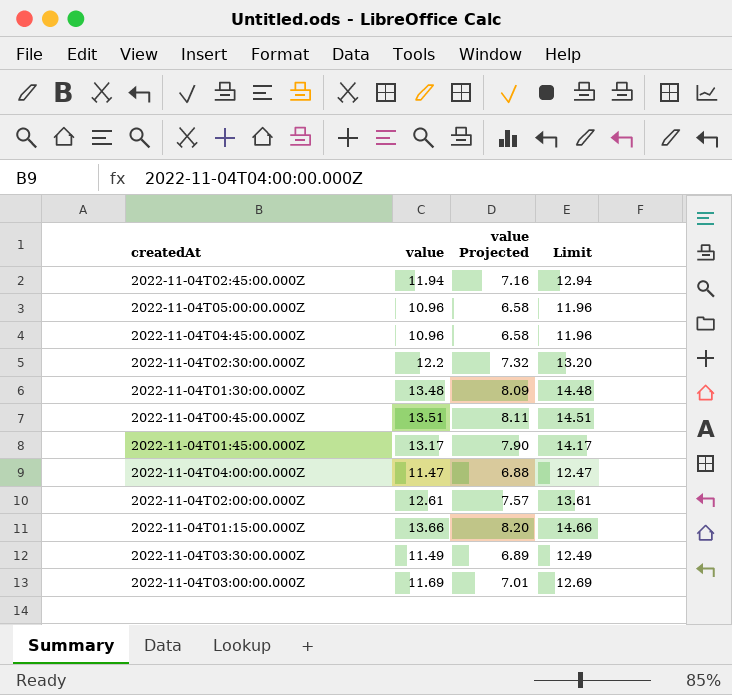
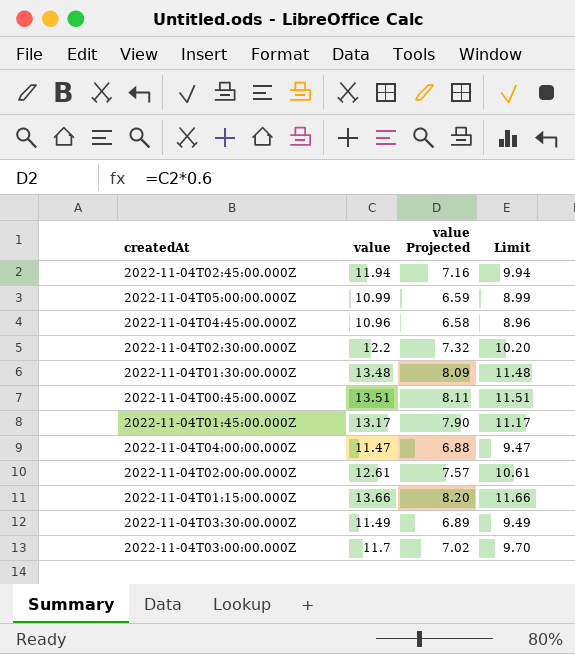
column Limit | formula: [value] + 1 -> [value] - 2
2022-11-04T05:00:00.000Z | value: 10.96 -> 10.99
2022-11-04T05:00:00.000Z | value Projected: 6.58 -> 6.59
2022-11-04T03:00:00.000Z | value: 11.69 -> 11.7
2022-11-04T03:00:00.000Z | value Projected: 7.01 -> 7.02

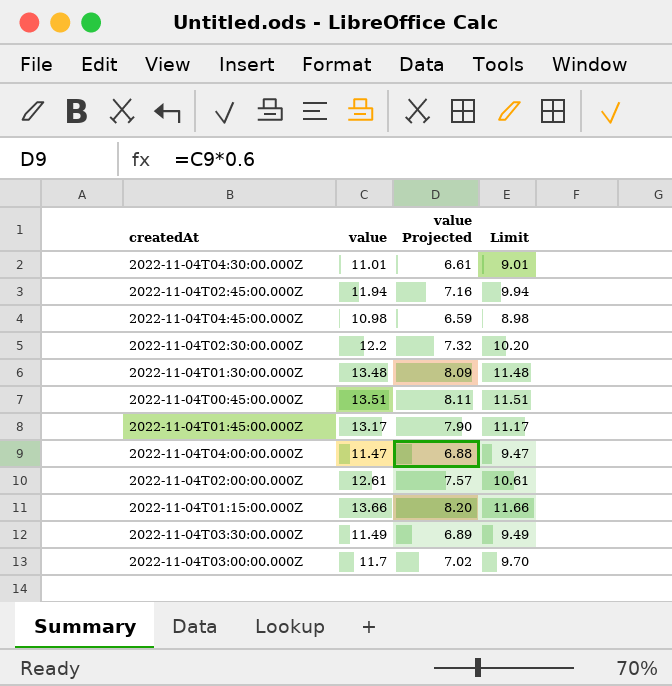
row 2022-11-04T05:00:00.000Z: 10.99 | 6.59 | 8.99 -> none
row 2022-11-04T04:30:00.000Z: none -> 11.01 | 6.61 | 9.01
2022-11-04T04:45:00.000Z | value: 10.96 -> 10.98
2022-11-04T04:45:00.000Z | value Projected: 6.58 -> 6.59
2022-11-04T04:45:00.000Z | Limit: 8.96 -> 8.98

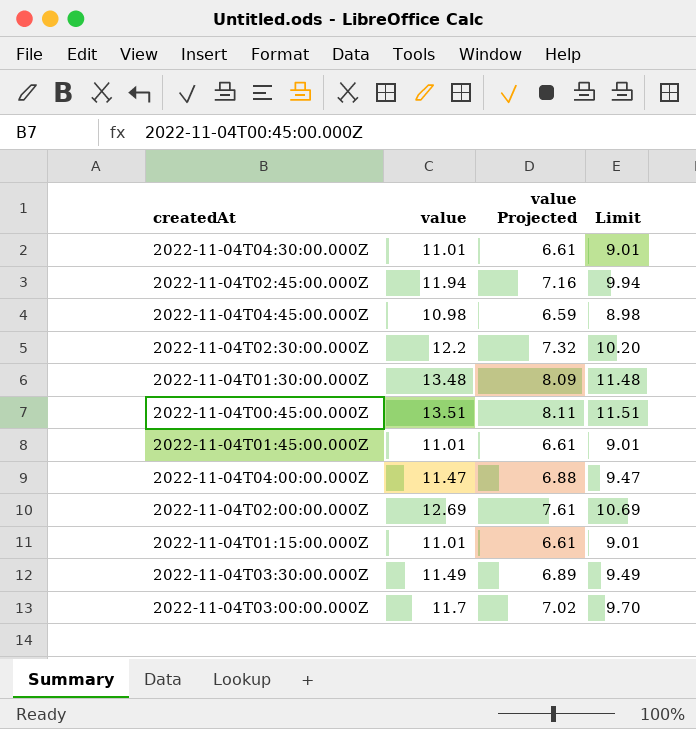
2022-11-04T01:45:00.000Z | value: 13.17 -> 11.01
2022-11-04T01:45:00.000Z | value Projected: 7.90 -> 6.61
2022-11-04T01:45:00.000Z | Limit: 11.17 -> 9.01
2022-11-04T02:00:00.000Z | value: 12.61 -> 12.69
2022-11-04T02:00:00.000Z | value Projected: 7.57 -> 7.61
2022-11-04T02:00:00.000Z | Limit: 10.61 -> 10.69
2022-11-04T01:15:00.000Z | value: 13.66 -> 11.01
2022-11-04T01:15:00.000Z | value Projected: 8.20 -> 6.61
2022-11-04T01:15:00.000Z | Limit: 11.66 -> 9.01

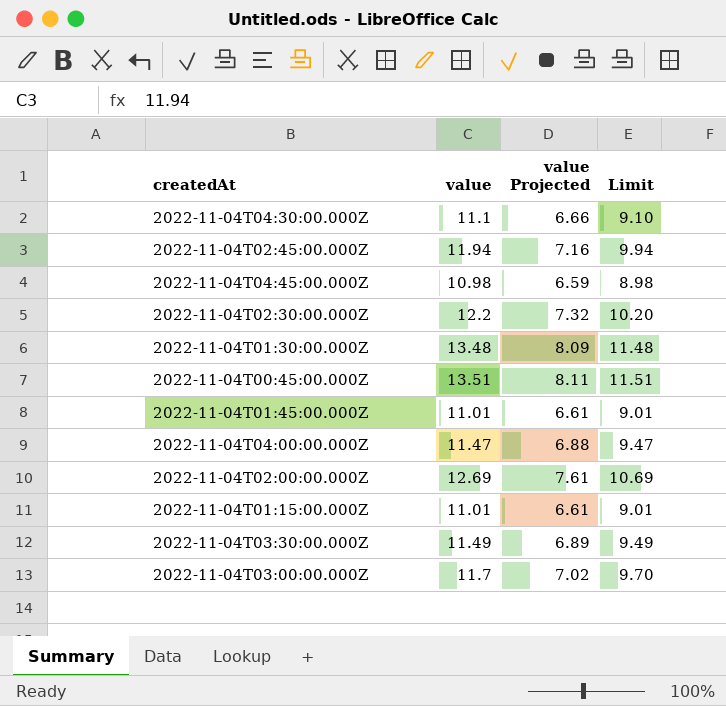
2022-11-04T04:30:00.000Z | value: 11.01 -> 11.1
2022-11-04T04:30:00.000Z | value Projected: 6.61 -> 6.66
2022-11-04T04:30:00.000Z | Limit: 9.01 -> 9.10

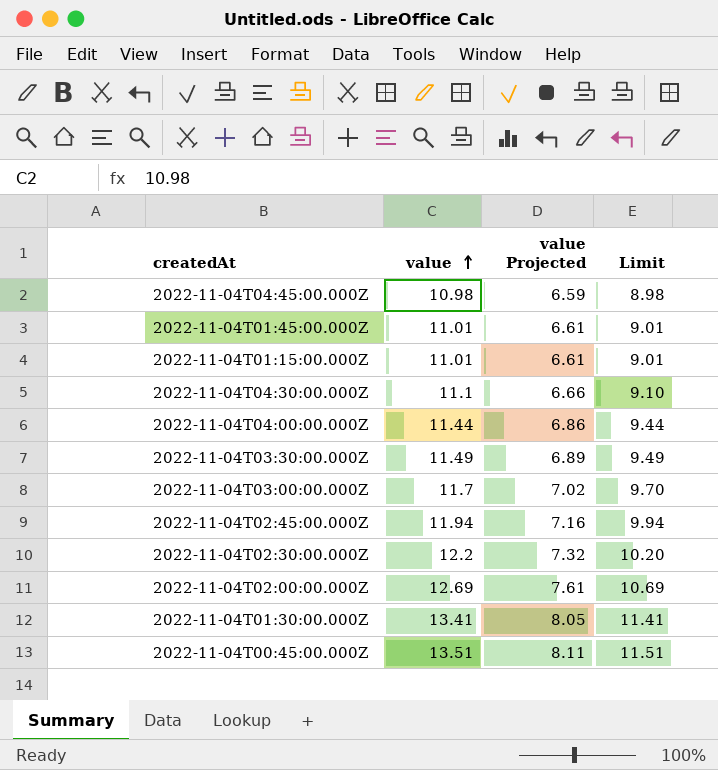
row order: none -> value ascending
2022-11-04T04:00:00.000Z | value: 11.47 -> 11.44
2022-11-04T04:00:00.000Z | value Projected: 6.88 -> 6.86
2022-11-04T04:00:00.000Z | Limit: 9.47 -> 9.44
2022-11-04T01:30:00.000Z | value: 13.48 -> 13.41
2022-11-04T01:30:00.000Z | value Projected: 8.09 -> 8.05
2022-11-04T01:30:00.000Z | Limit: 11.48 -> 11.41

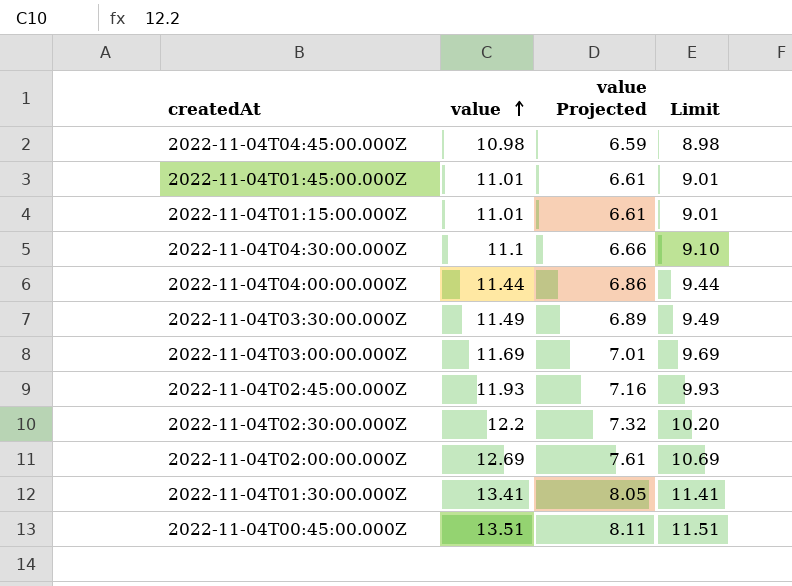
2022-11-04T03:00:00.000Z | value: 11.7 -> 11.69
2022-11-04T03:00:00.000Z | value Projected: 7.02 -> 7.01
2022-11-04T03:00:00.000Z | Limit: 9.70 -> 9.69
2022-11-04T02:45:00.000Z | value: 11.94 -> 11.93
2022-11-04T02:45:00.000Z | Limit: 9.94 -> 9.93

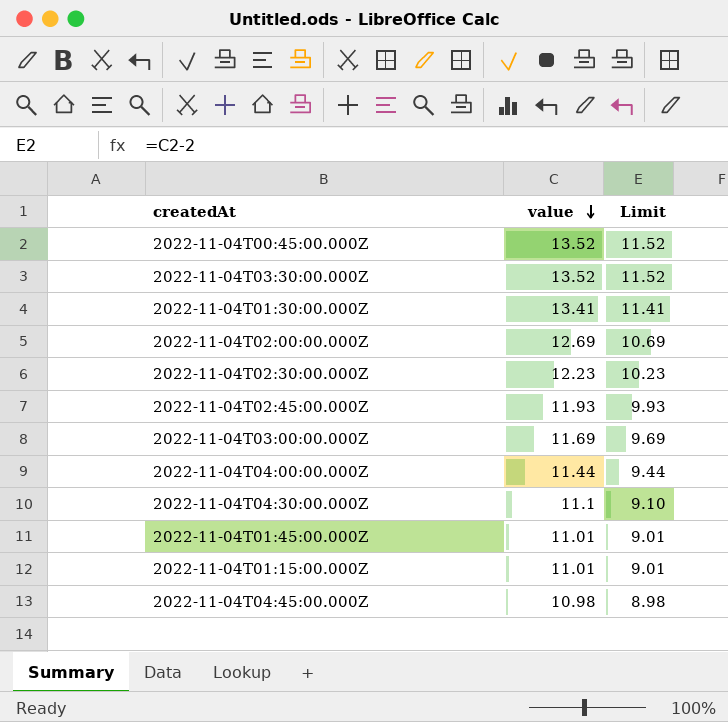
row order: value ascending -> value descending
column value Projected | formula: [value] * 0.6 -> none
2022-11-04T00:45:00.000Z | value: 13.51 -> 13.52
2022-11-04T00:45:00.000Z | Limit: 11.51 -> 11.52
2022-11-04T03:30:00.000Z | value: 11.49 -> 13.52
2022-11-04T03:30:00.000Z | Limit: 9.49 -> 11.52
2022-11-04T02:30:00.000Z | value: 12.2 -> 12.23
2022-11-04T02:30:00.000Z | Limit: 10.20 -> 10.23

